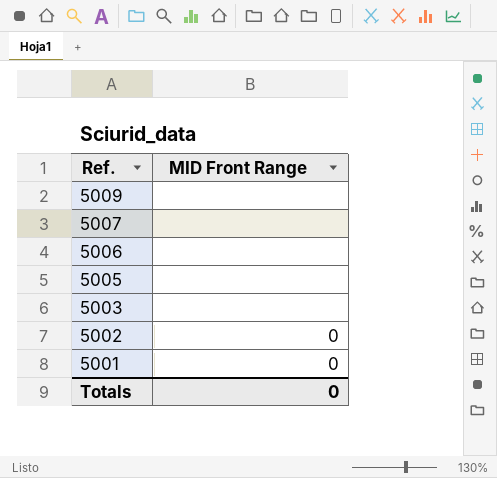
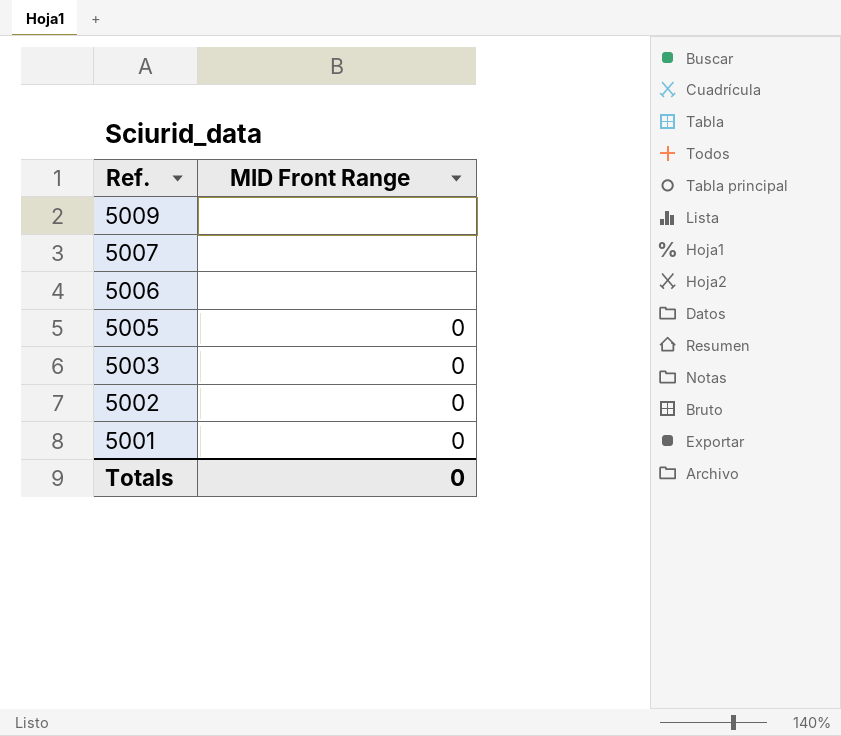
5005 | MID Front Range: none -> 0
5003 | MID Front Range: none -> 0

